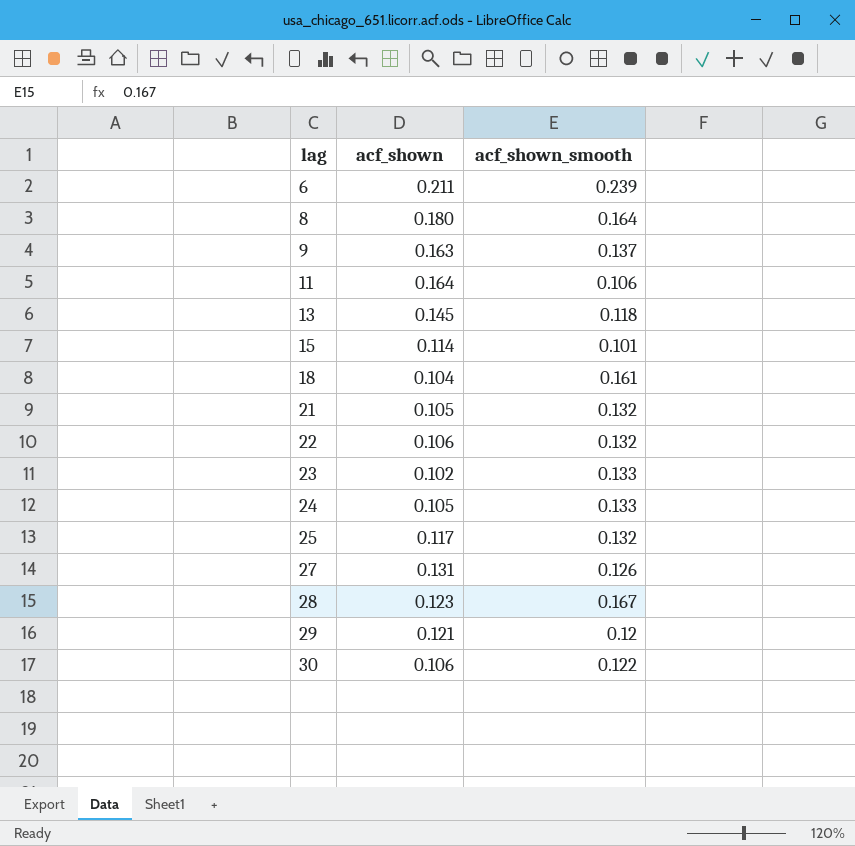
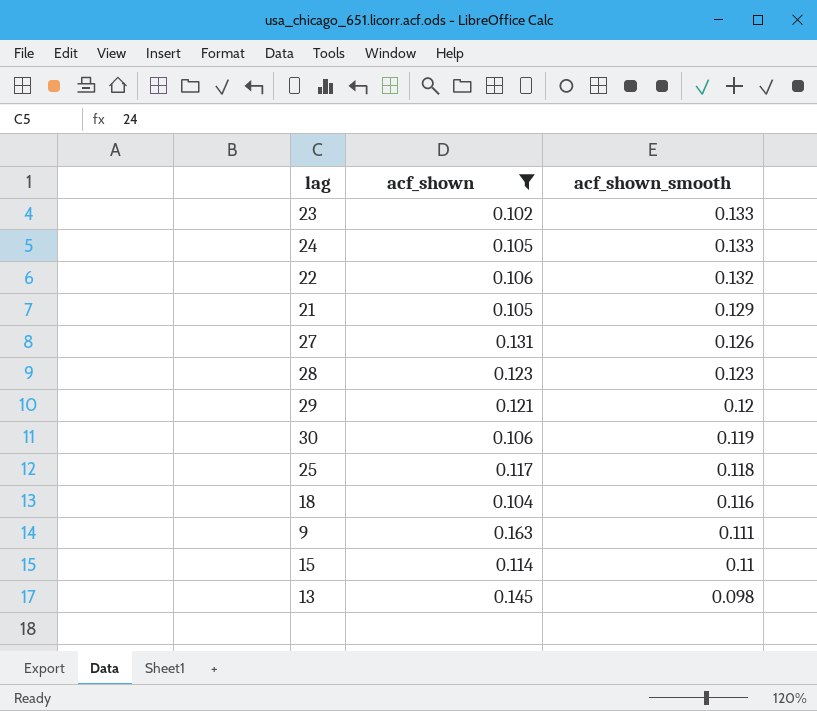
filter: none -> acf_shown <= 0.163
row order: lag ascending -> acf_shown_smooth descending
21 | acf_shown_smooth: 0.132 -> 0.129
28 | acf_shown_smooth: 0.167 -> 0.123
30 | acf_shown_smooth: 0.122 -> 0.119
25 | acf_shown_smooth: 0.132 -> 0.118
18 | acf_shown_smooth: 0.161 -> 0.116
9 | acf_shown_smooth: 0.137 -> 0.111
15 | acf_shown_smooth: 0.101 -> 0.11
13 | acf_shown_smooth: 0.118 -> 0.098

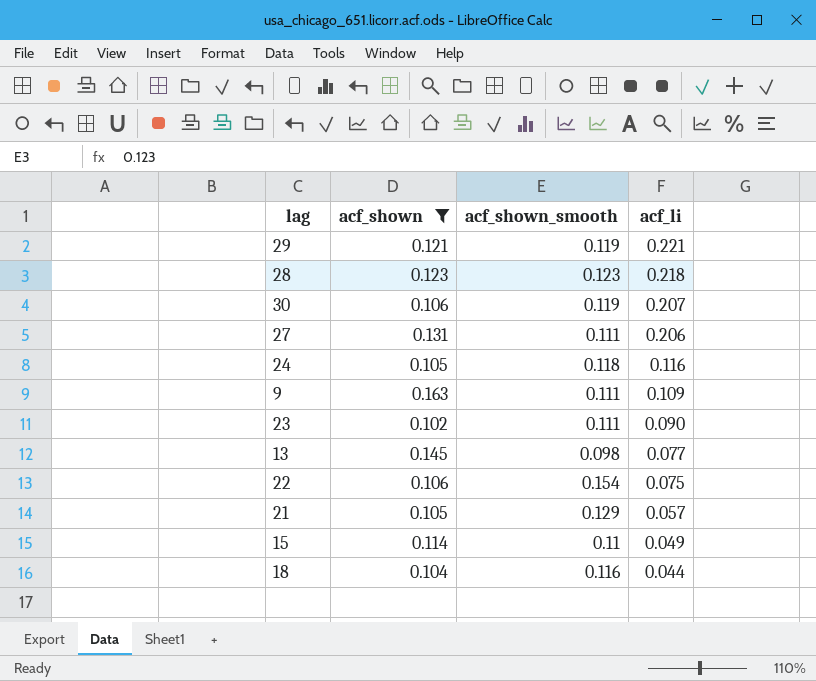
row order: acf_shown_smooth descending -> acf_li descending
column acf_li | position: none -> 4
row 25: 0.117 | 0.118 -> none
29 | acf_shown_smooth: 0.12 -> 0.119
27 | acf_shown_smooth: 0.126 -> 0.111
24 | acf_shown_smooth: 0.133 -> 0.118
23 | acf_shown_smooth: 0.133 -> 0.111
22 | acf_shown_smooth: 0.132 -> 0.154

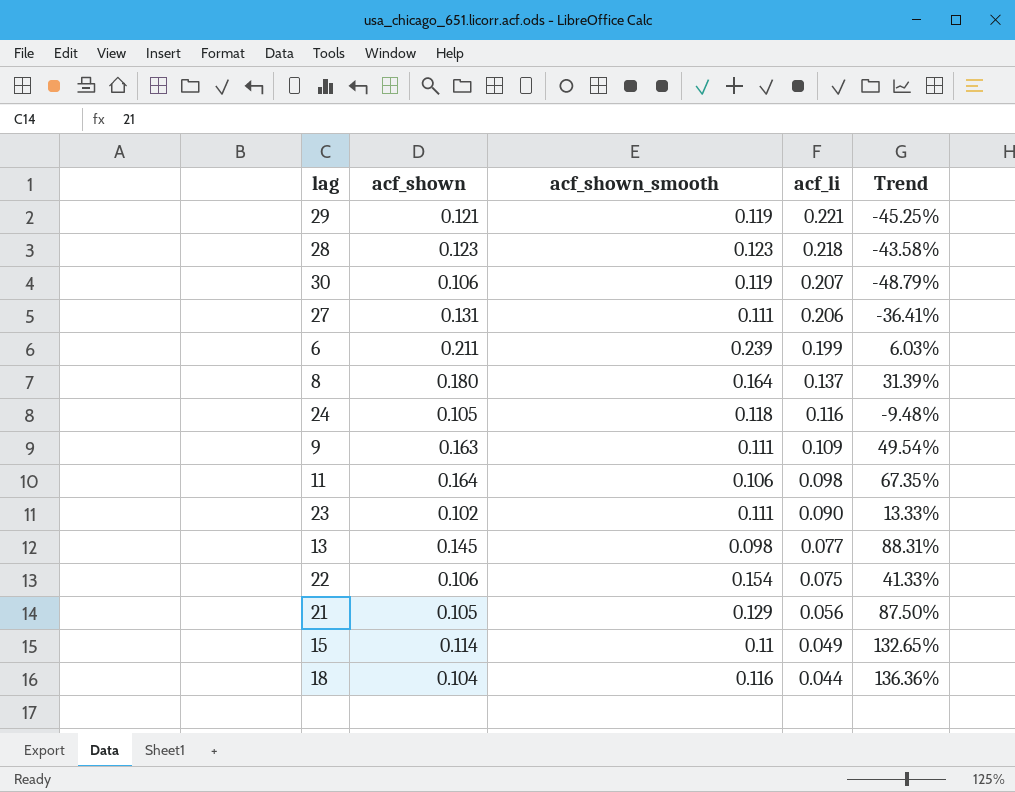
filter: acf_shown <= 0.163 -> none
column Trend | formula: none -> ([acf_shown] - [acf_li]) / [acf_li]
21 | acf_li: 0.057 -> 0.056

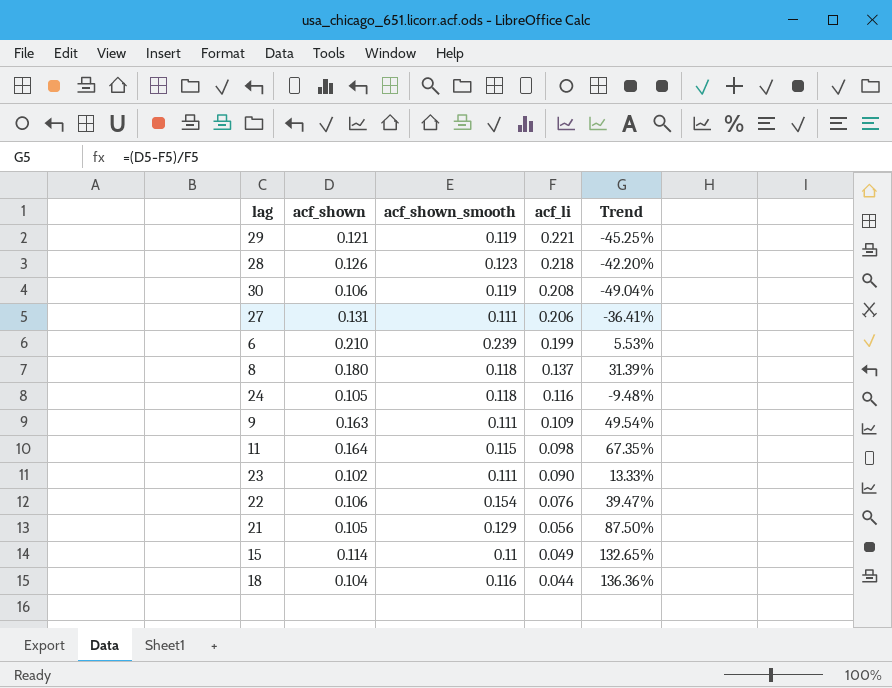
row 13: 0.145 | 0.098 | 0.077 | 88.31% -> none
28 | acf_shown: 0.123 -> 0.126
28 | Trend: -43.58% -> -42.20%
30 | acf_li: 0.207 -> 0.208
30 | Trend: -48.79% -> -49.04%
6 | acf_shown: 0.211 -> 0.210
6 | Trend: 6.03% -> 5.53%
8 | acf_shown_smooth: 0.164 -> 0.118
11 | acf_shown_smooth: 0.106 -> 0.115
22 | acf_li: 0.075 -> 0.076
22 | Trend: 41.33% -> 39.47%

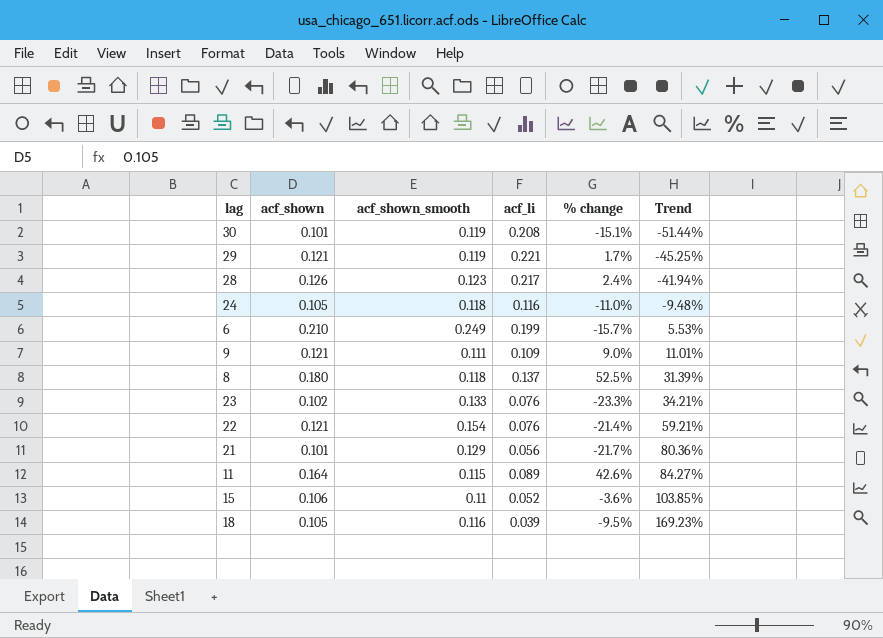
row order: acf_li descending -> Trend ascending
column % change | formula: none -> ([acf_shown] - [acf_shown_smooth]) / [acf_shown_smooth]
row 27: 0.131 | 0.111 | 0.206 | -36.41% -> none
30 | acf_shown: 0.106 -> 0.101
30 | Trend: -49.04% -> -51.44%
28 | acf_li: 0.218 -> 0.217
28 | Trend: -42.20% -> -41.94%
6 | acf_shown_smooth: 0.239 -> 0.249
9 | acf_shown: 0.163 -> 0.121
9 | Trend: 49.54% -> 11.01%
23 | acf_shown_smooth: 0.111 -> 0.133
23 | acf_li: 0.090 -> 0.076
23 | Trend: 13.33% -> 34.21%
22 | acf_shown: 0.106 -> 0.121
22 | Trend: 39.47% -> 59.21%
21 | acf_shown: 0.105 -> 0.101
21 | Trend: 87.50% -> 80.36%
11 | acf_li: 0.098 -> 0.089
11 | Trend: 67.35% -> 84.27%
15 | acf_shown: 0.114 -> 0.106
15 | acf_li: 0.049 -> 0.052
15 | Trend: 132.65% -> 103.85%
18 | acf_shown: 0.104 -> 0.105
18 | acf_li: 0.044 -> 0.039
18 | Trend: 136.36% -> 169.23%

